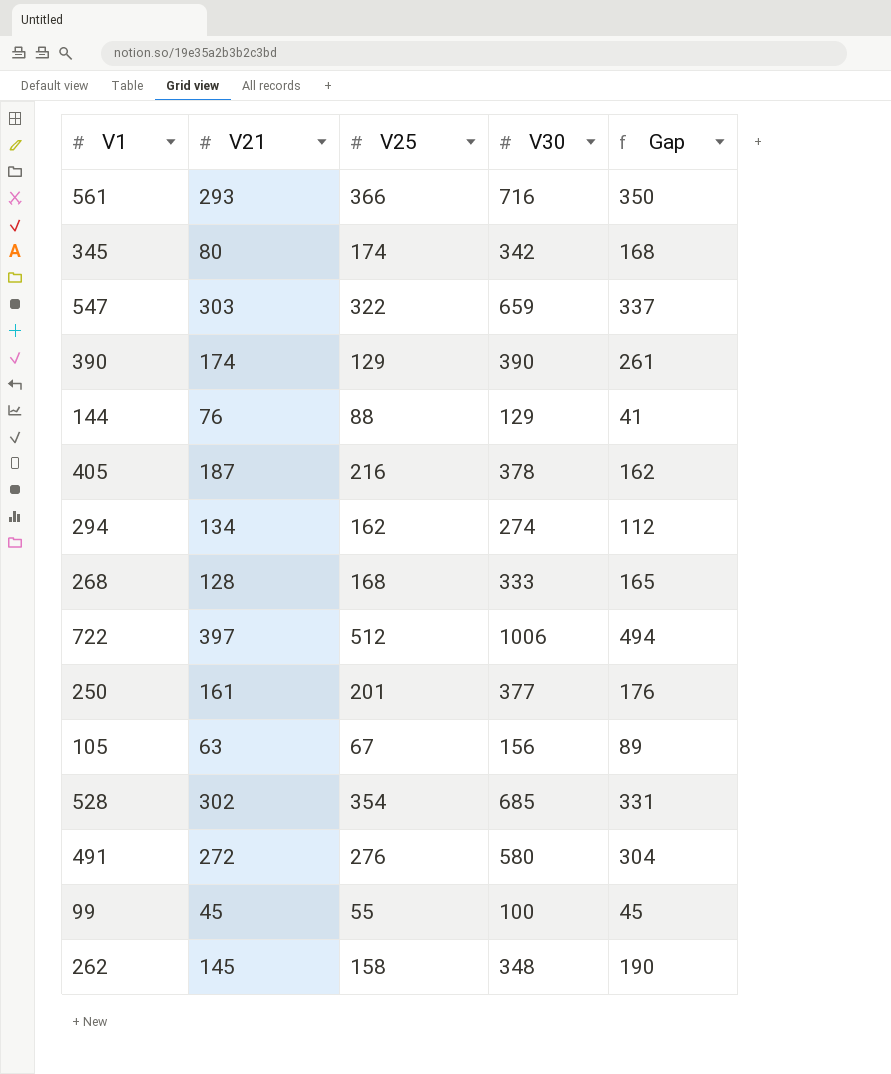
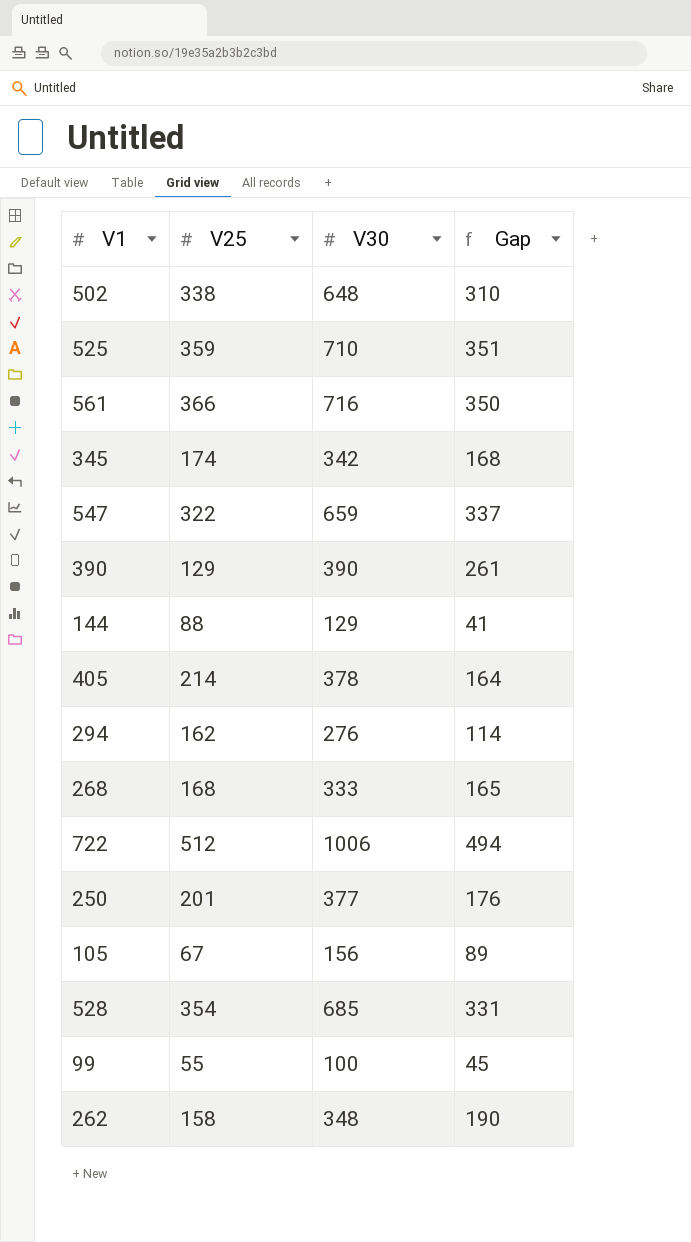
column V21 | position: 2 -> none
row 491: 272 | 276 | 580 | 304 -> none
row 502: none -> 338 | 648 | 310
row 525: none -> 359 | 710 | 351
405 | V25: 216 -> 214
405 | Gap: 162 -> 164
294 | V30: 274 -> 276
294 | Gap: 112 -> 114

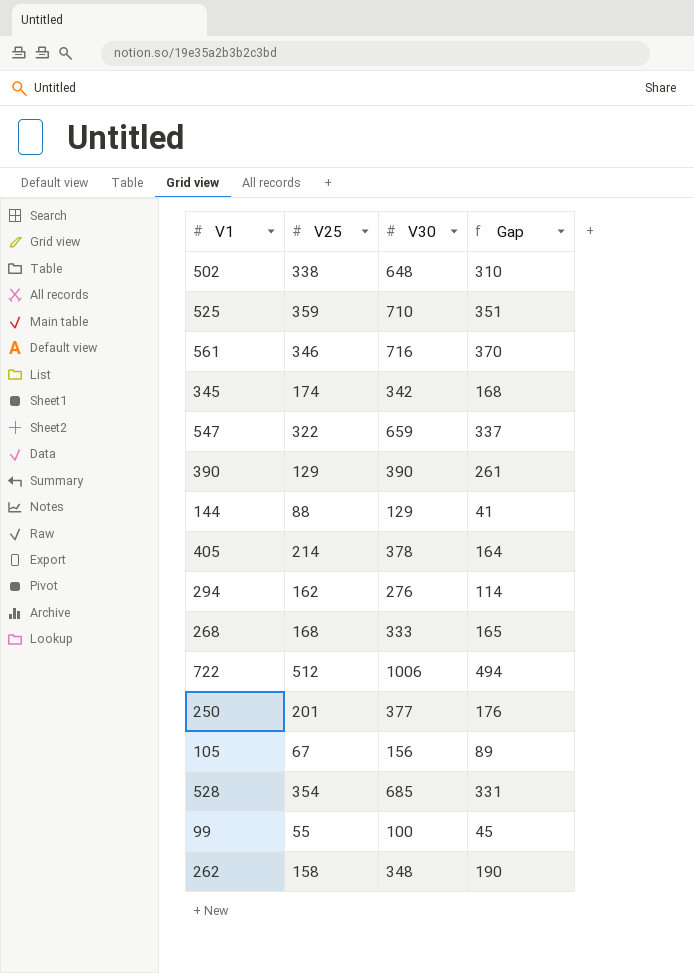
561 | V25: 366 -> 346
561 | Gap: 350 -> 370

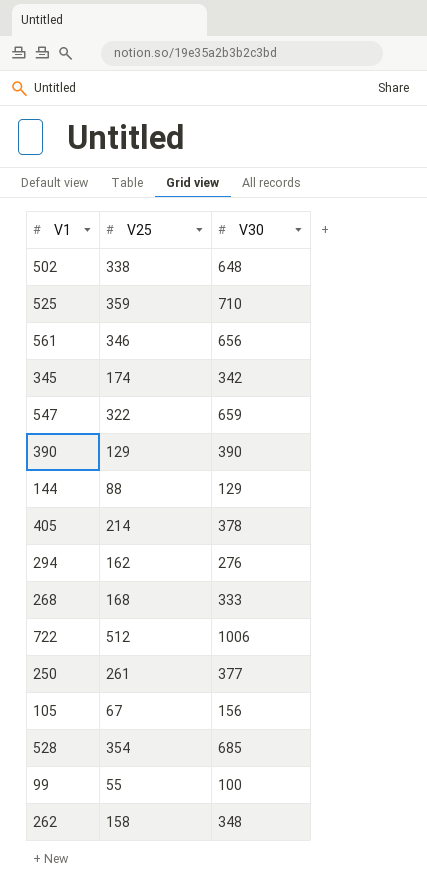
column Gap | formula: [V30] - [V25] -> none
561 | V30: 716 -> 656
250 | V25: 201 -> 261

